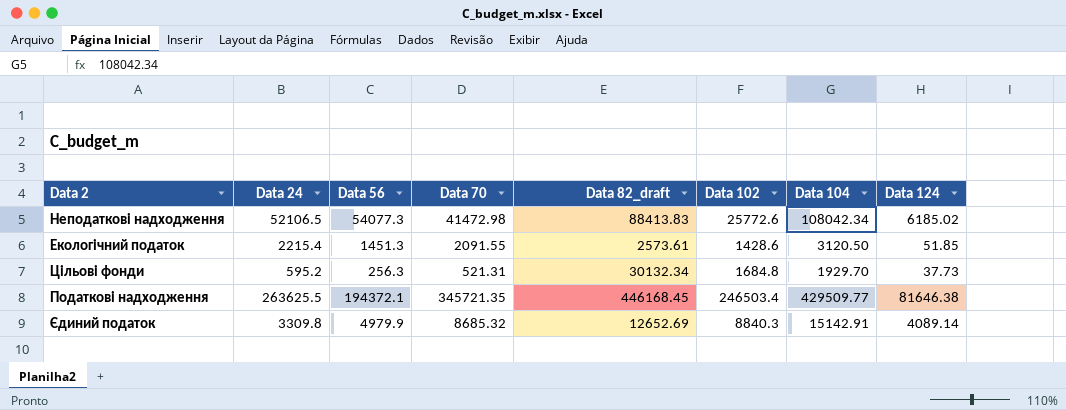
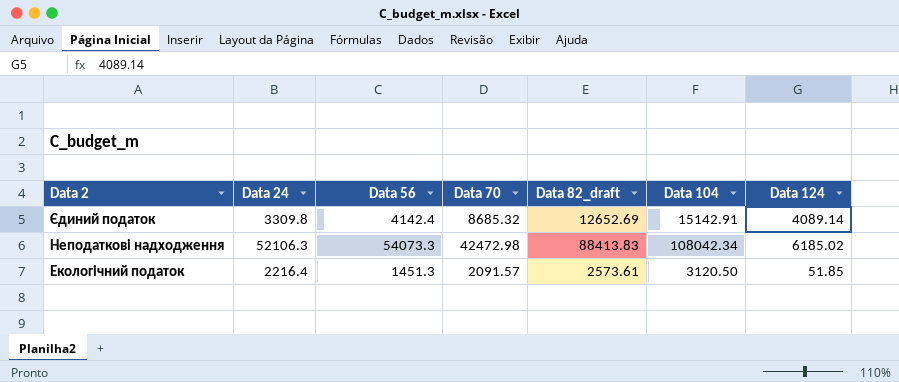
row order: none -> Data 2 descending
column Data 102 | position: 6 -> none
row Цільові фонди: 595.2 | 256.3 | 521.31 | 30132.34 | 1684.8 | 1929.70 | 37.73 -> none
row Податкові надходження: 263625.5 | 194372.1 | 345721.35 | 446168.45 | 246503.4 | 429509.77 | 81646.38 -> none
Єдиний податок | Data 56: 4979.9 -> 4142.4
Неподаткові надходження | Data 24: 52106.5 -> 52106.3
Неподаткові надходження | Data 56: 54077.3 -> 54073.3
Неподаткові надходження | Data 70: 41472.98 -> 42472.98
Екологічний податок | Data 24: 2215.4 -> 2216.4
Екологічний податок | Data 70: 2091.55 -> 2091.57

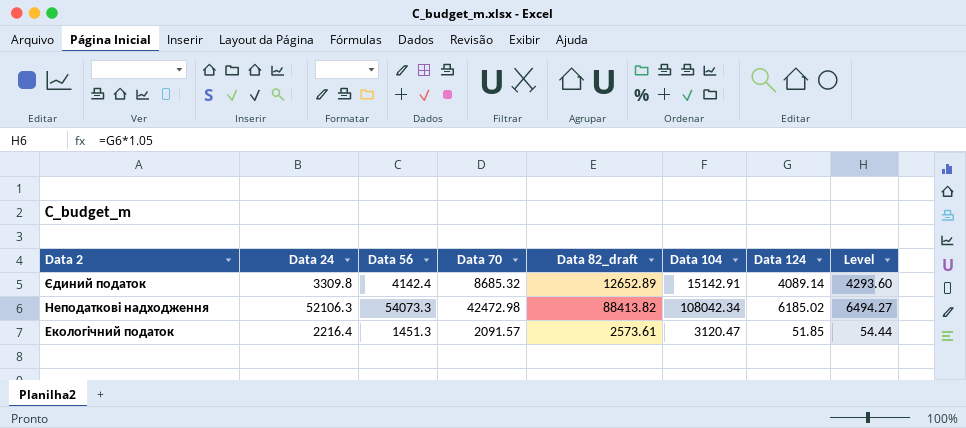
column Level | formula: none -> [Data 124] * 1.05
Єдиний податок | Data 82_draft: 12652.69 -> 12652.89
Неподаткові надходження | Data 82_draft: 88413.83 -> 88413.82
Екологічний податок | Data 104: 3120.50 -> 3120.47

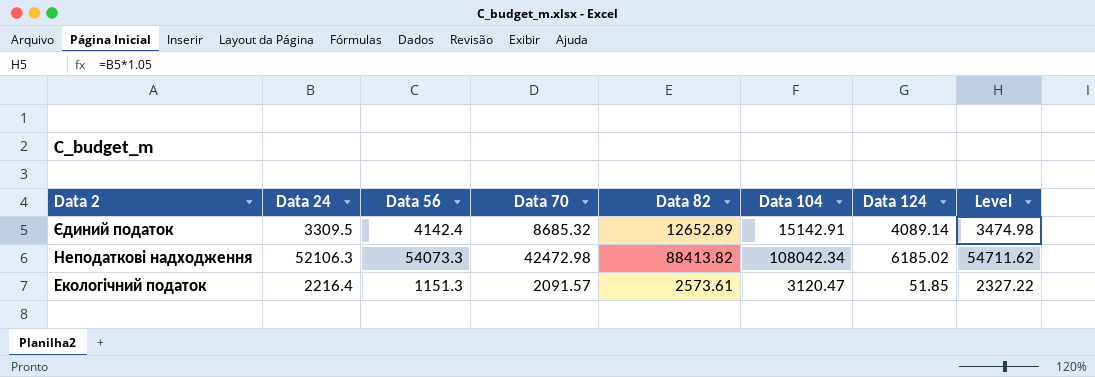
column name: Data 82_draft -> Data 82
column Level | formula: [Data 124] * 1.05 -> [Data 24] * 1.05
Єдиний податок | Data 24: 3309.8 -> 3309.5
Екологічний податок | Data 56: 1451.3 -> 1151.3

